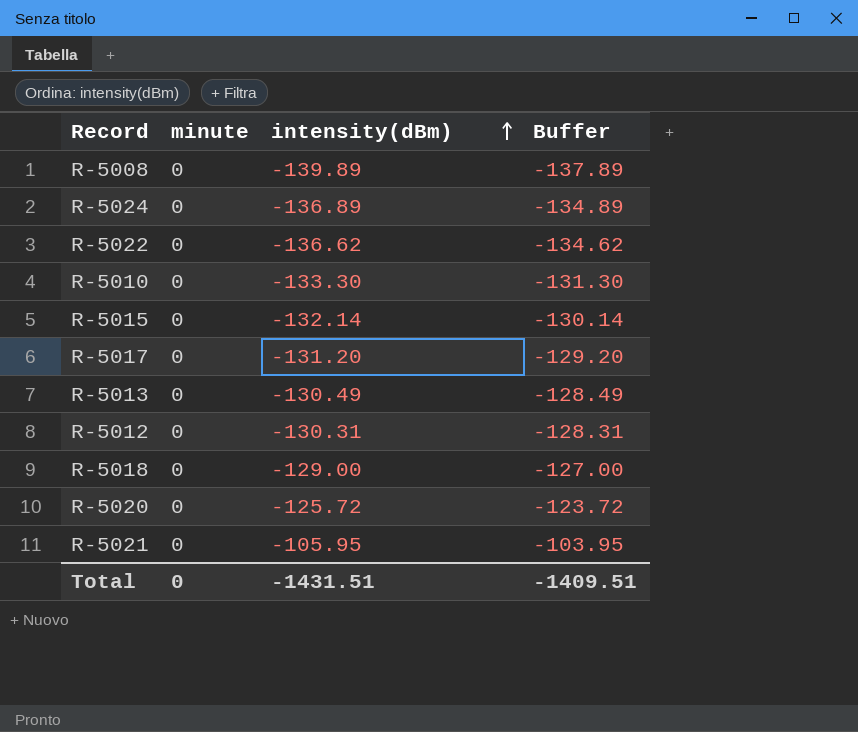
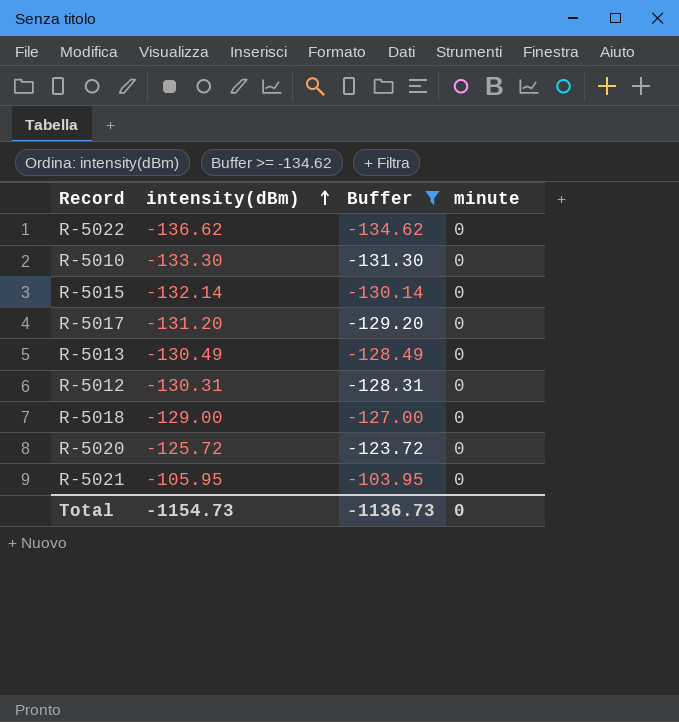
filter: none -> Buffer >= -134.62
column minute | position: 2 -> 4
Total | intensity(dBm): -1431.51 -> -1154.73
Total | Buffer: -1409.51 -> -1136.73

